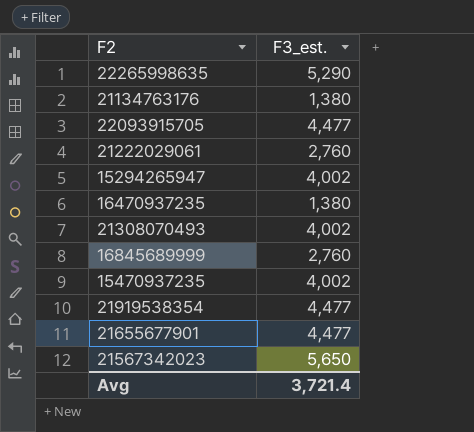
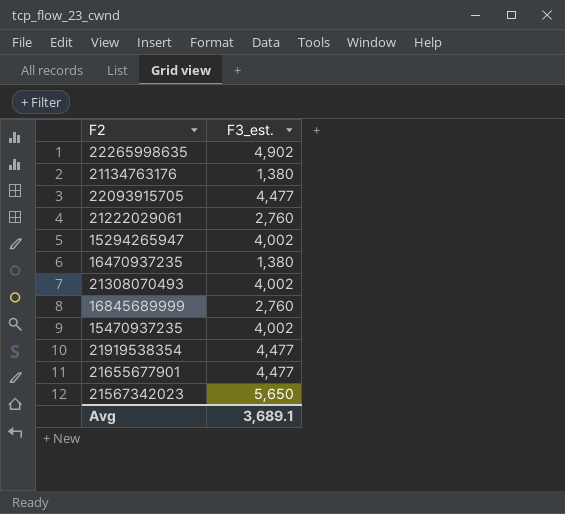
22265998635 | F3_est.: 5,290 -> 4,902
Avg | F3_est.: 3,721.4 -> 3,689.1

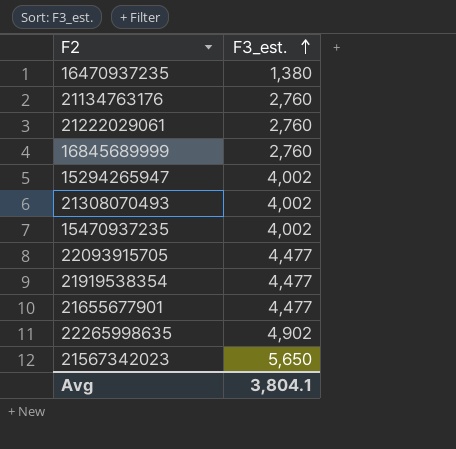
row order: none -> F3_est. ascending
21134763176 | F3_est.: 1,380 -> 2,760
Avg | F3_est.: 3,689.1 -> 3,804.1

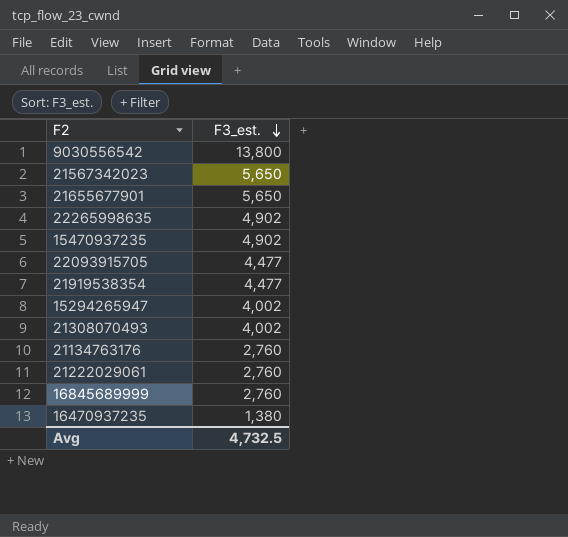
row order: F3_est. ascending -> F3_est. descending
row 9030556542: none -> 13,800
21655677901 | F3_est.: 4,477 -> 5,650
15470937235 | F3_est.: 4,002 -> 4,902
Avg | F3_est.: 3,804.1 -> 4,732.5

